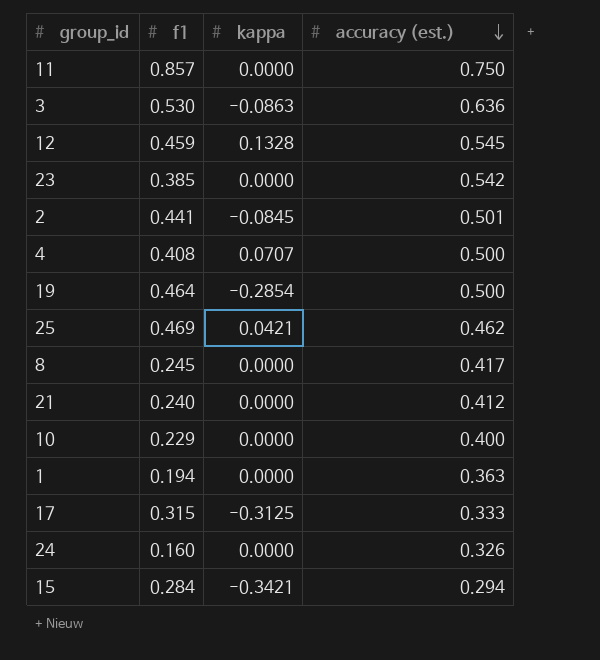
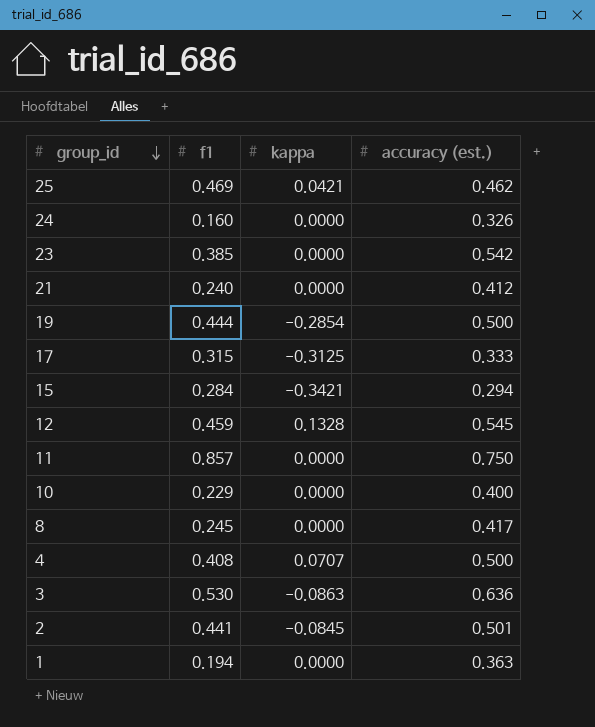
row order: accuracy (est.) descending -> group_id descending
19 | f1: 0.464 -> 0.444

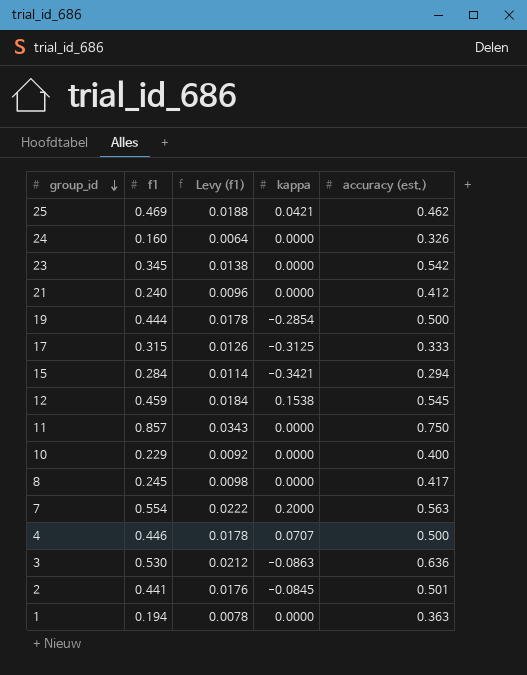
column Levy (f1) | formula: none -> [f1] * 0.04
23 | f1: 0.385 -> 0.345
12 | kappa: 0.1328 -> 0.1538
row 7: none -> 0.554 | 0.0222 | 0.2000 | 0.563
4 | f1: 0.408 -> 0.446

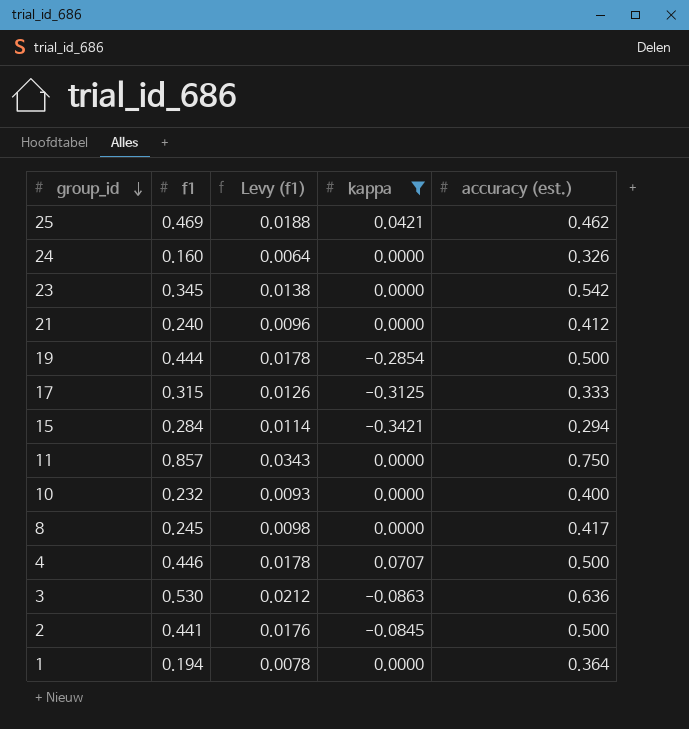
filter: none -> kappa <= 0.0707
10 | f1: 0.229 -> 0.232
10 | Levy (f1): 0.0092 -> 0.0093
2 | accuracy (est.): 0.501 -> 0.500
1 | accuracy (est.): 0.363 -> 0.364

